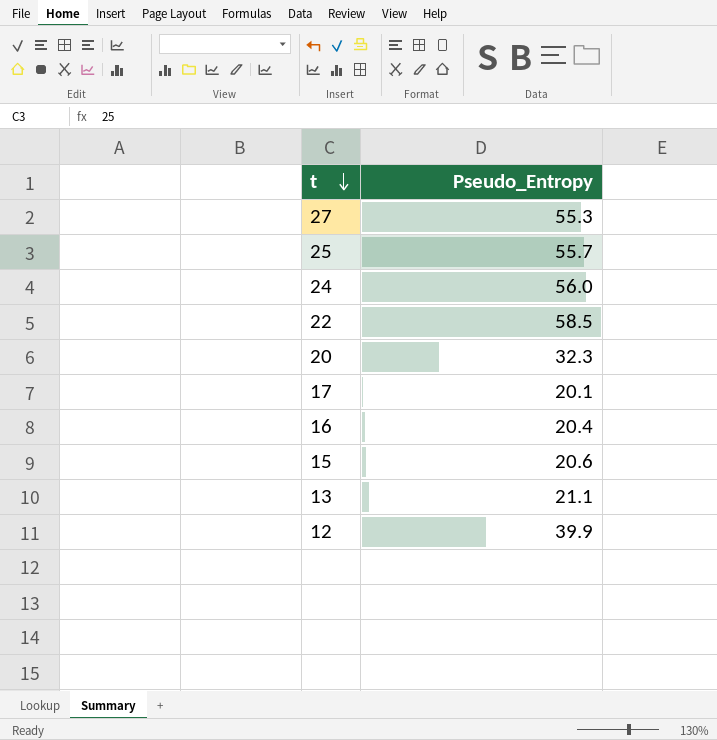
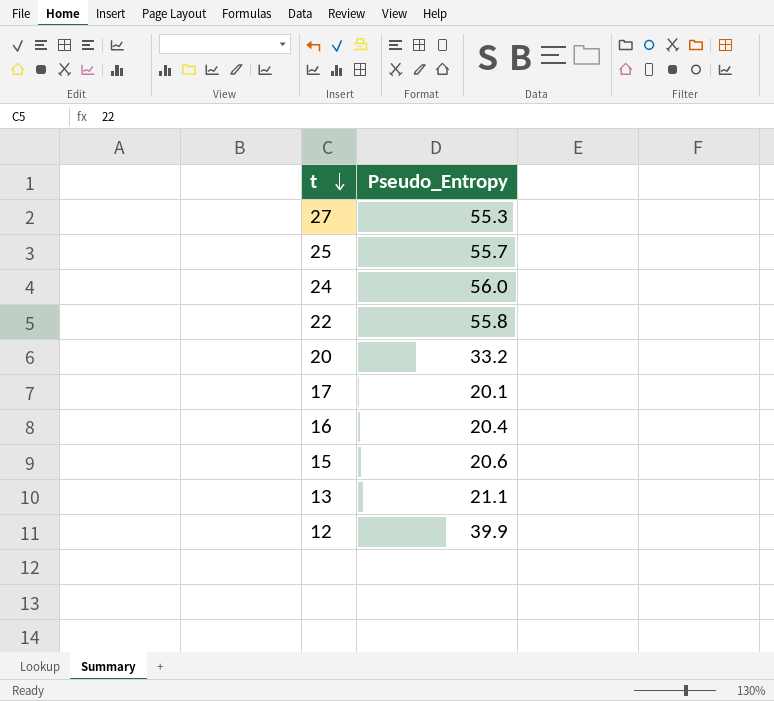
22 | Pseudo_Entropy: 58.5 -> 55.8
20 | Pseudo_Entropy: 32.3 -> 33.2

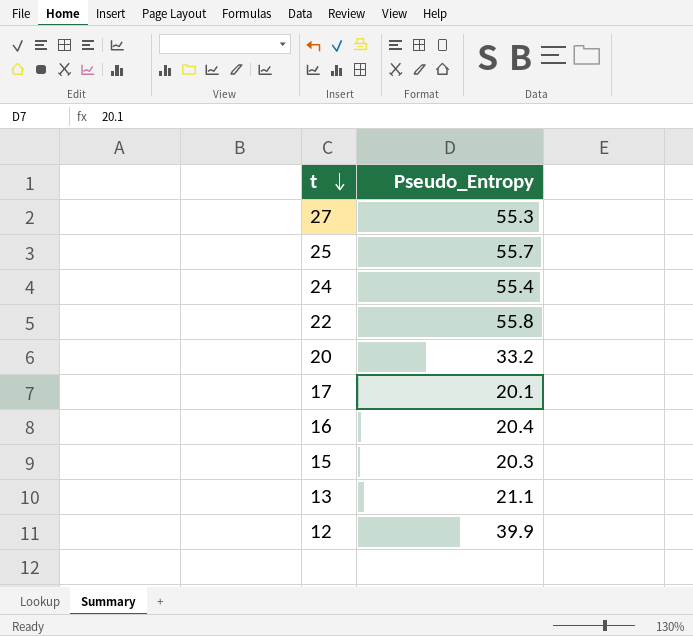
24 | Pseudo_Entropy: 56.0 -> 55.4
15 | Pseudo_Entropy: 20.6 -> 20.3

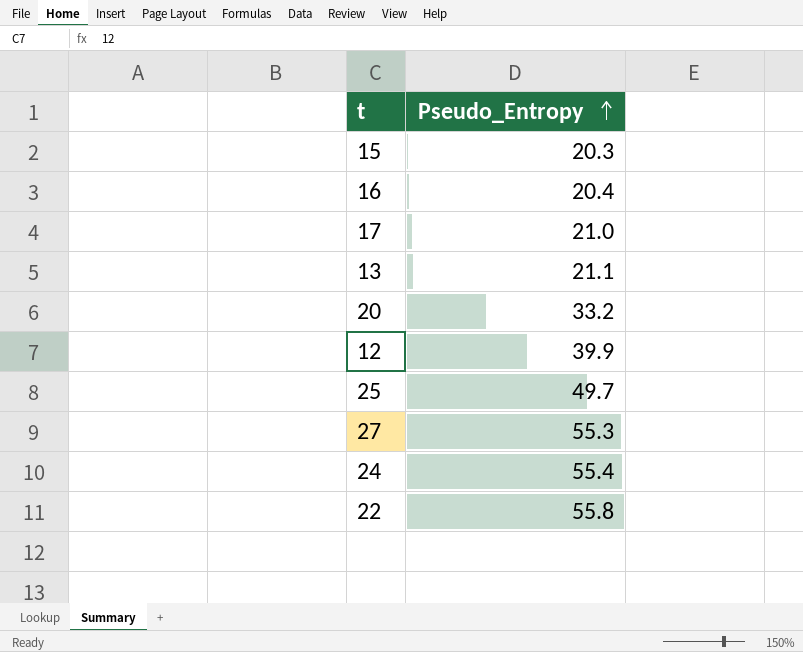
row order: t descending -> Pseudo_Entropy ascending
17 | Pseudo_Entropy: 20.1 -> 21.0
25 | Pseudo_Entropy: 55.7 -> 49.7

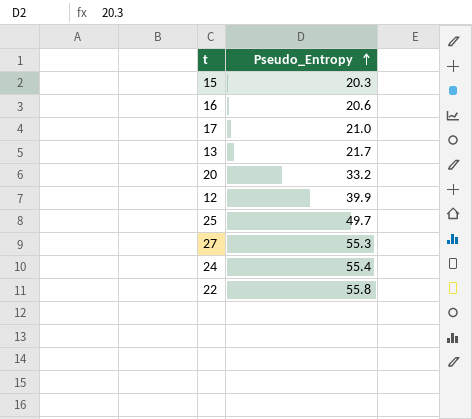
16 | Pseudo_Entropy: 20.4 -> 20.6
13 | Pseudo_Entropy: 21.1 -> 21.7

